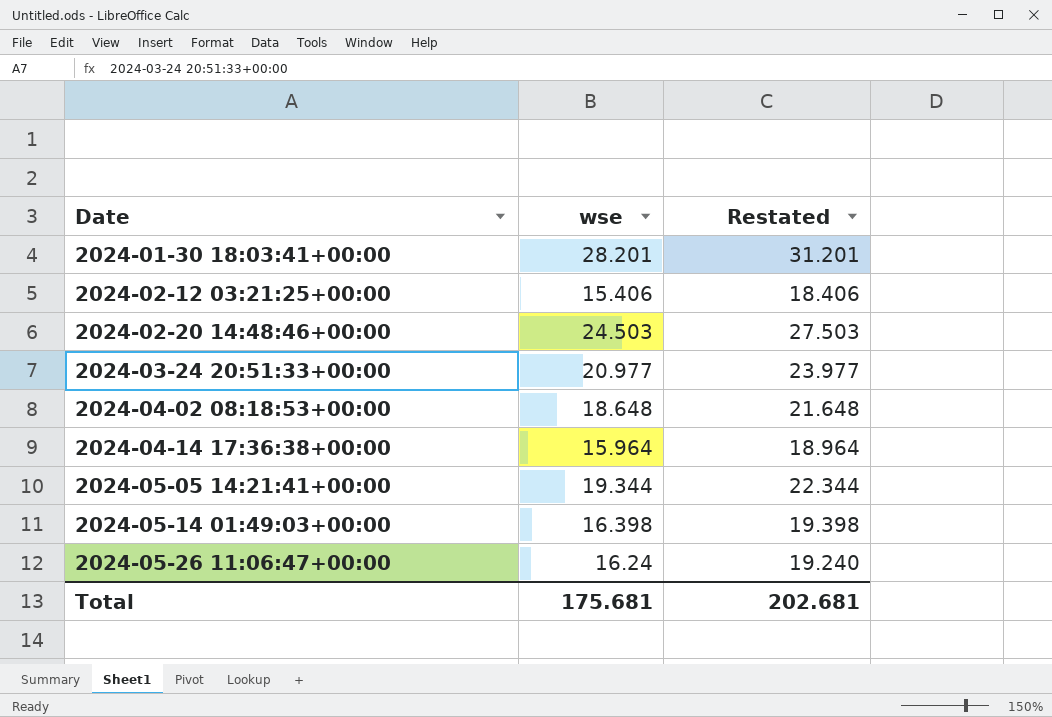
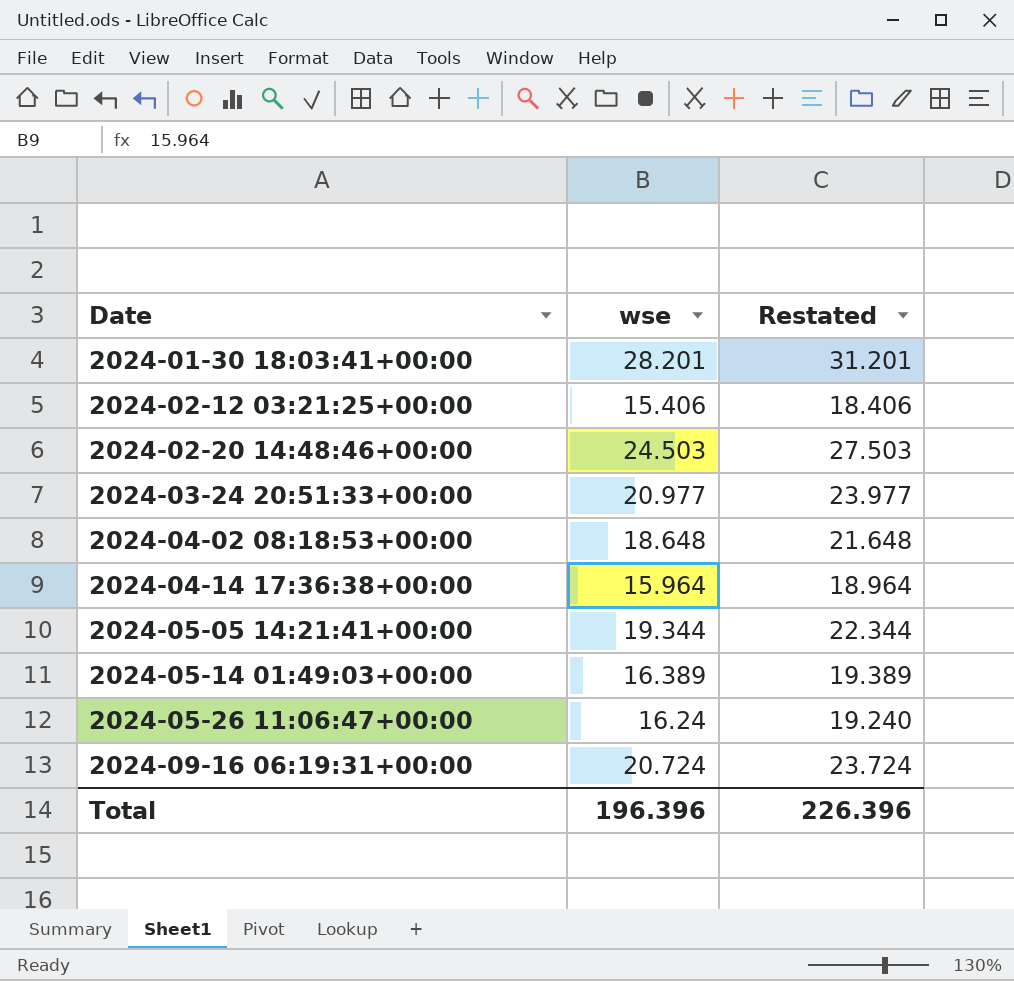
2024-05-14 01:49:03+00:00 | wse: 16.398 -> 16.389
2024-05-14 01:49:03+00:00 | Restated: 19.398 -> 19.389
row 2024-09-16 06:19:31+00:00: none -> 20.724 | 23.724
Total | wse: 175.681 -> 196.396
Total | Restated: 202.681 -> 226.396

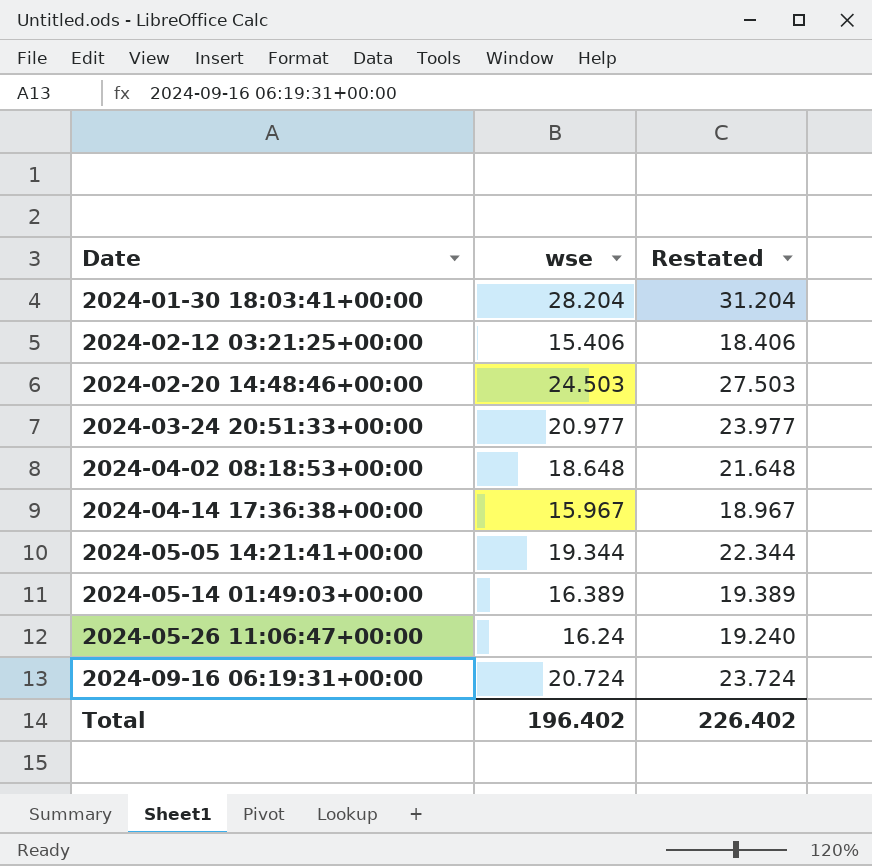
2024-01-30 18:03:41+00:00 | wse: 28.201 -> 28.204
2024-01-30 18:03:41+00:00 | Restated: 31.201 -> 31.204
2024-04-14 17:36:38+00:00 | wse: 15.964 -> 15.967
2024-04-14 17:36:38+00:00 | Restated: 18.964 -> 18.967
Total | wse: 196.396 -> 196.402
Total | Restated: 226.396 -> 226.402

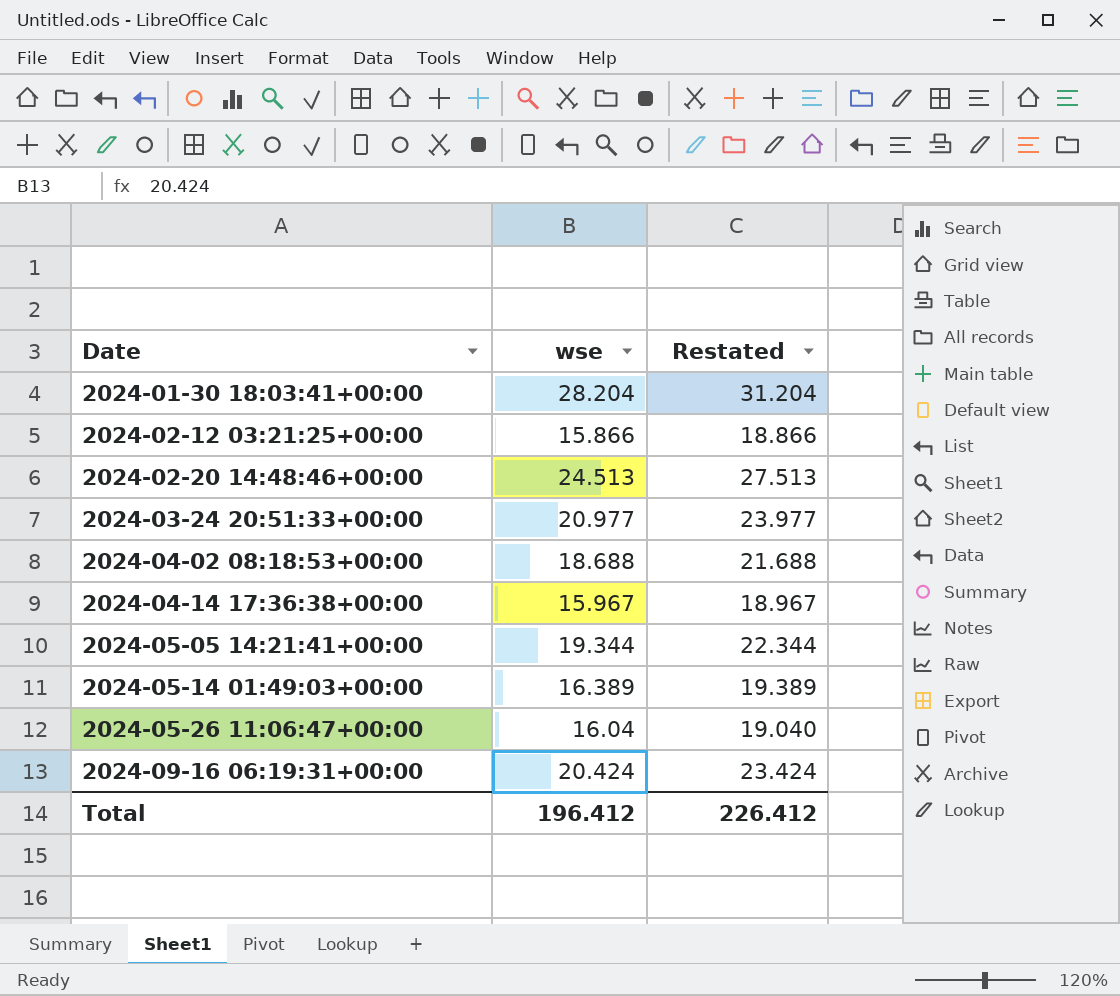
2024-02-12 03:21:25+00:00 | wse: 15.406 -> 15.866
2024-02-12 03:21:25+00:00 | Restated: 18.406 -> 18.866
2024-02-20 14:48:46+00:00 | wse: 24.503 -> 24.513
2024-02-20 14:48:46+00:00 | Restated: 27.503 -> 27.513
2024-04-02 08:18:53+00:00 | wse: 18.648 -> 18.688
2024-04-02 08:18:53+00:00 | Restated: 21.648 -> 21.688
2024-05-26 11:06:47+00:00 | wse: 16.24 -> 16.04
2024-05-26 11:06:47+00:00 | Restated: 19.240 -> 19.040
2024-09-16 06:19:31+00:00 | wse: 20.724 -> 20.424
2024-09-16 06:19:31+00:00 | Restated: 23.724 -> 23.424
Total | wse: 196.402 -> 196.412
Total | Restated: 226.402 -> 226.412

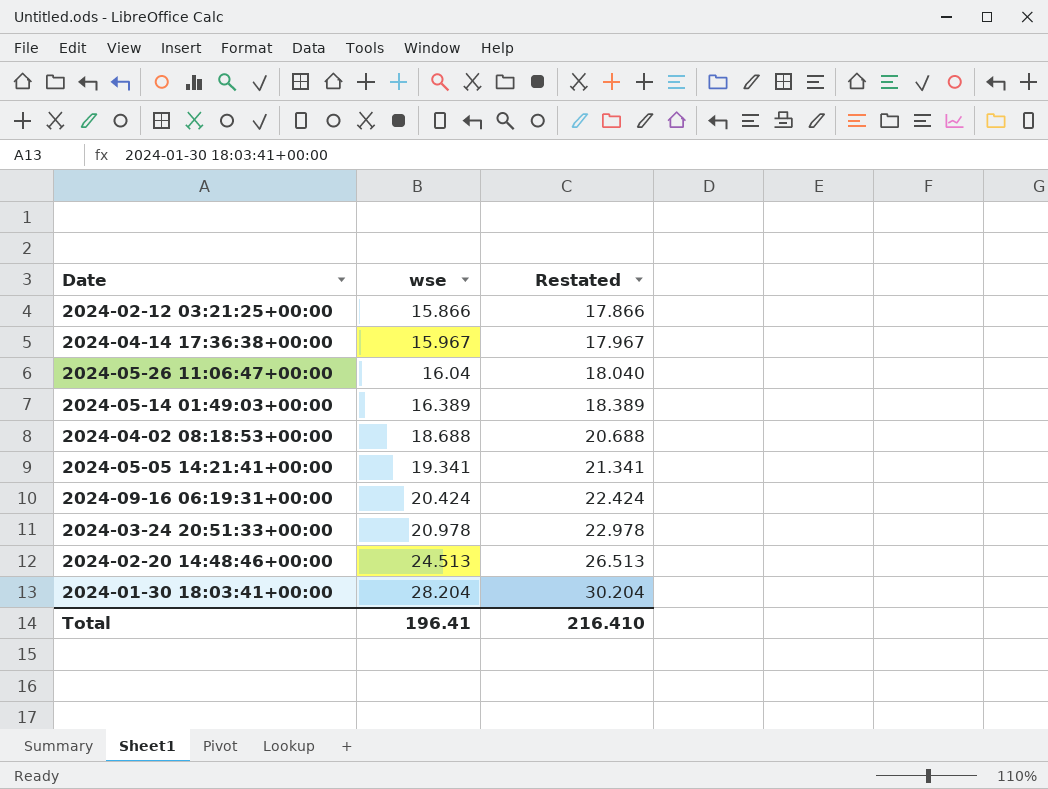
row order: Date ascending -> wse ascending
column Restated | formula: [wse] + 3 -> [wse] + 2
2024-05-05 14:21:41+00:00 | wse: 19.344 -> 19.341
2024-03-24 20:51:33+00:00 | wse: 20.977 -> 20.978
Total | wse: 196.412 -> 196.41
Total | Restated: 226.412 -> 216.410

